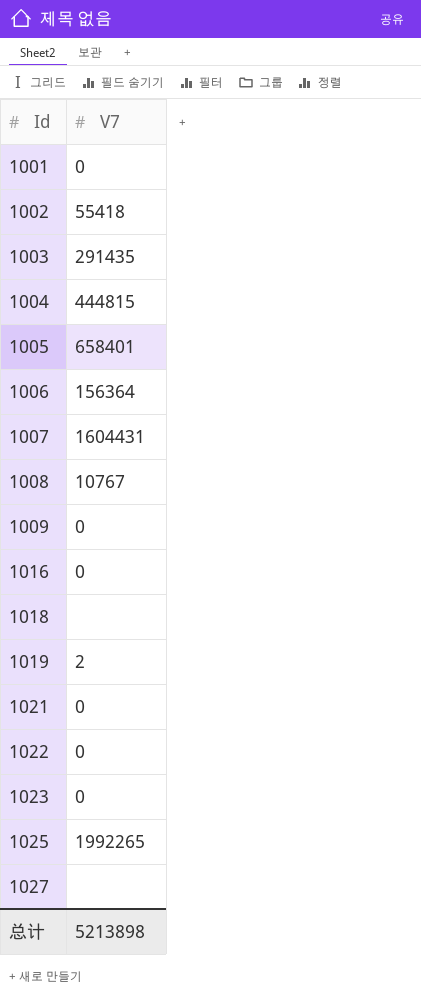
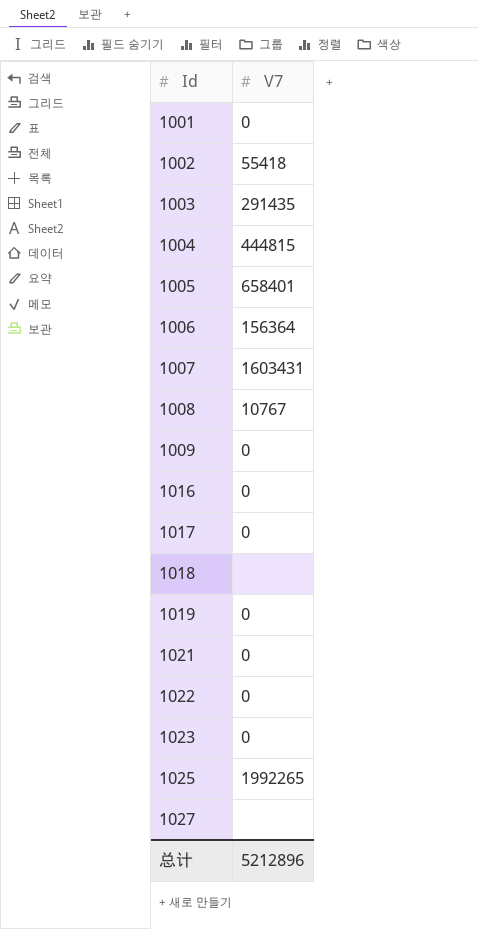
1007 | V7: 1604431 -> 1603431
row 1017: none -> 0
1019 | V7: 2 -> 0
总计 | V7: 5213898 -> 5212896

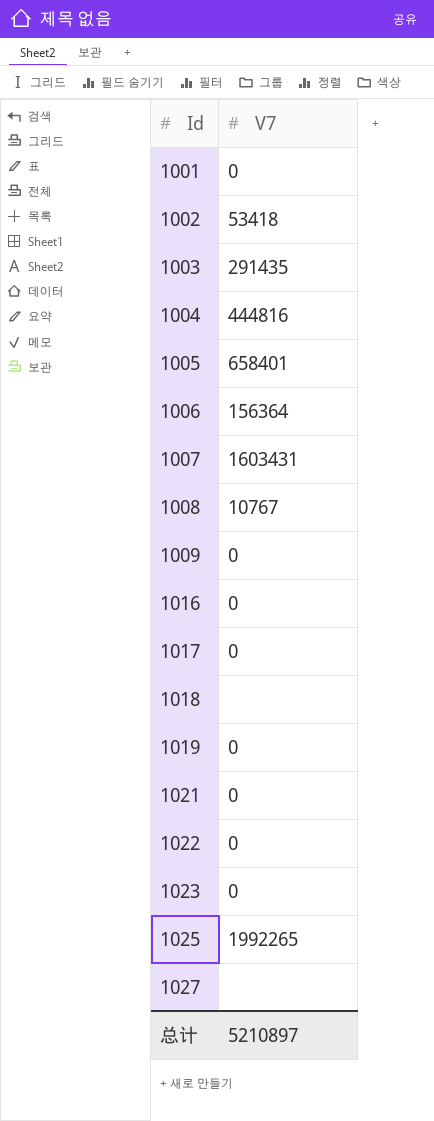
1002 | V7: 55418 -> 53418
1004 | V7: 444815 -> 444816
总计 | V7: 5212896 -> 5210897

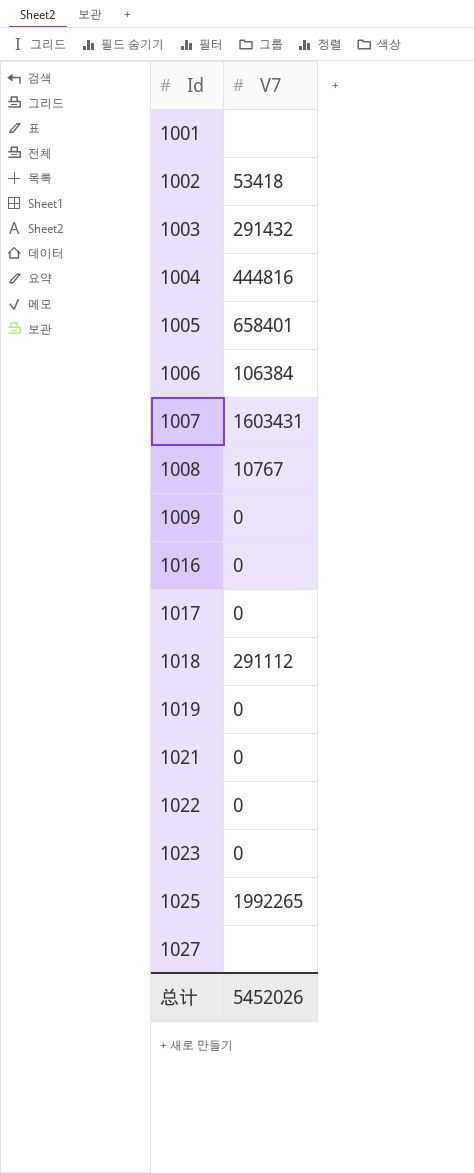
1001 | V7: 0 -> none
1003 | V7: 291435 -> 291432
1006 | V7: 156364 -> 106384
1018 | V7: none -> 291112
总计 | V7: 5210897 -> 5452026

